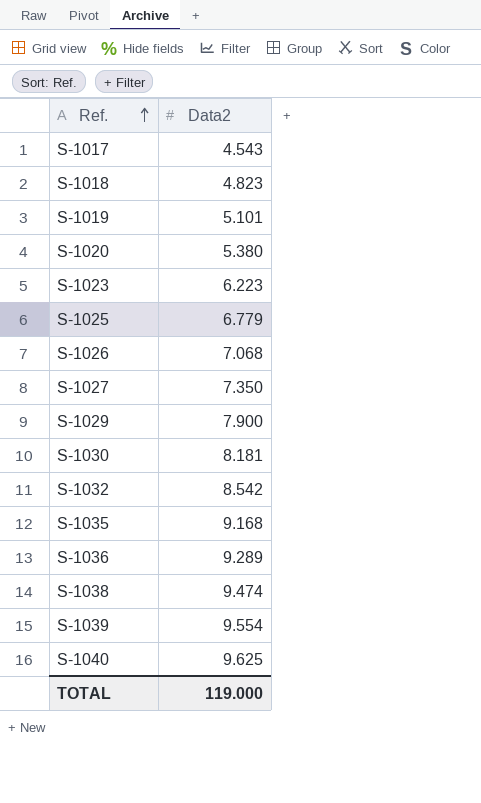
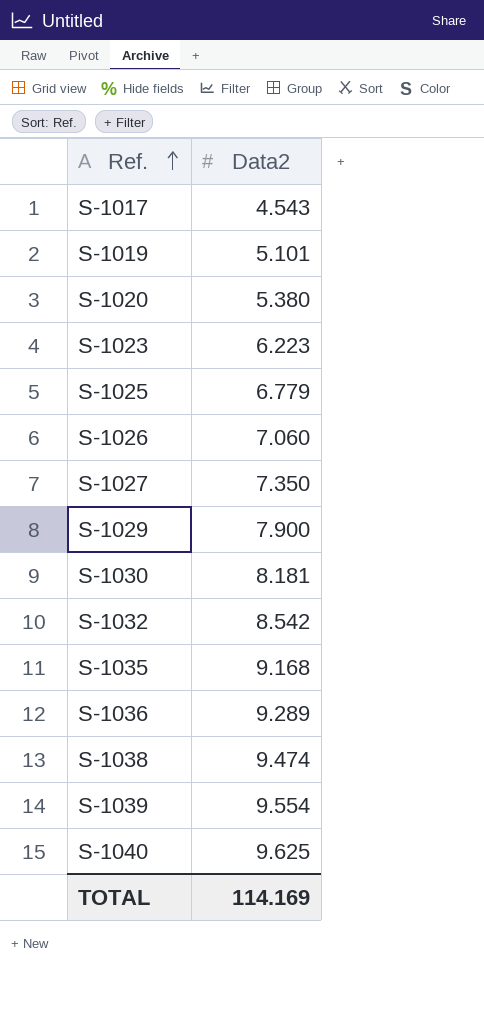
row S-1018: 4.823 -> none
S-1026 | Data2: 7.068 -> 7.060
TOTAL | Data2: 119.000 -> 114.169

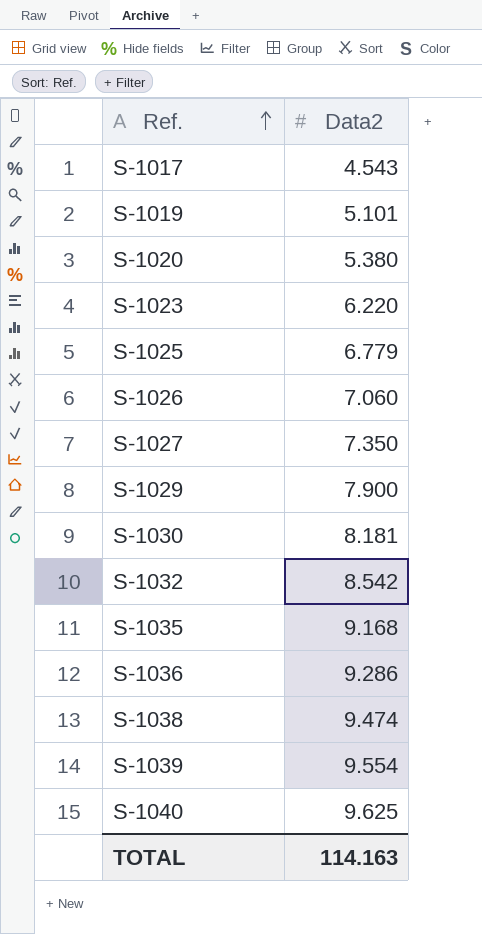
S-1023 | Data2: 6.223 -> 6.220
S-1036 | Data2: 9.289 -> 9.286
TOTAL | Data2: 114.169 -> 114.163

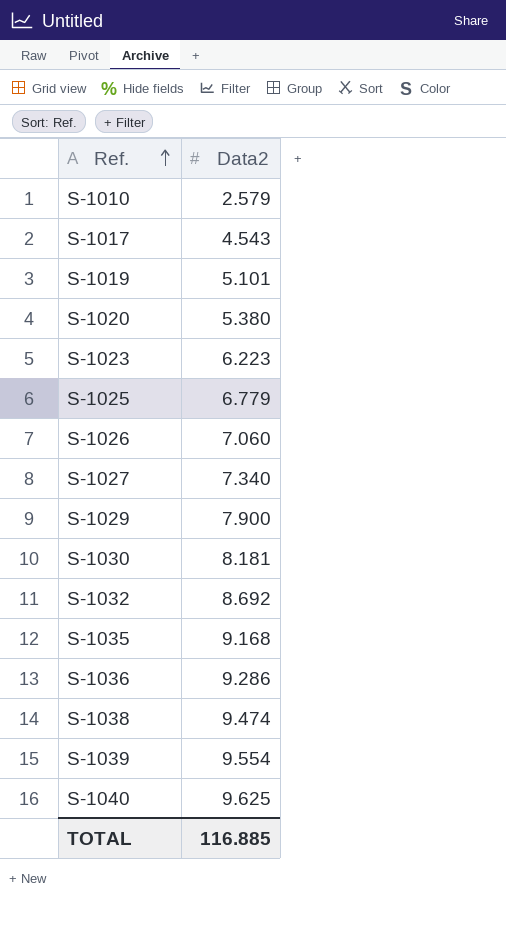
row S-1010: none -> 2.579
S-1023 | Data2: 6.220 -> 6.223
S-1027 | Data2: 7.350 -> 7.340
S-1032 | Data2: 8.542 -> 8.692
TOTAL | Data2: 114.163 -> 116.885

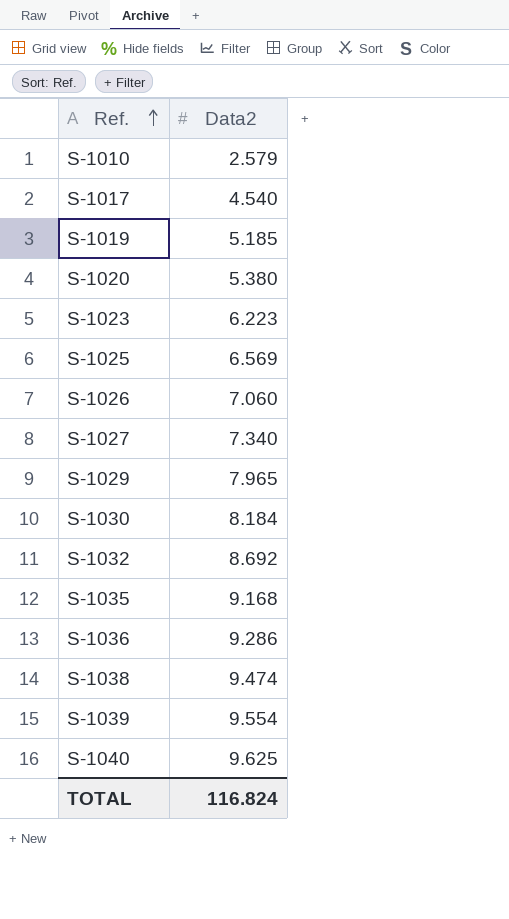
S-1017 | Data2: 4.543 -> 4.540
S-1019 | Data2: 5.101 -> 5.185
S-1025 | Data2: 6.779 -> 6.569
S-1029 | Data2: 7.900 -> 7.965
S-1030 | Data2: 8.181 -> 8.184
TOTAL | Data2: 116.885 -> 116.824

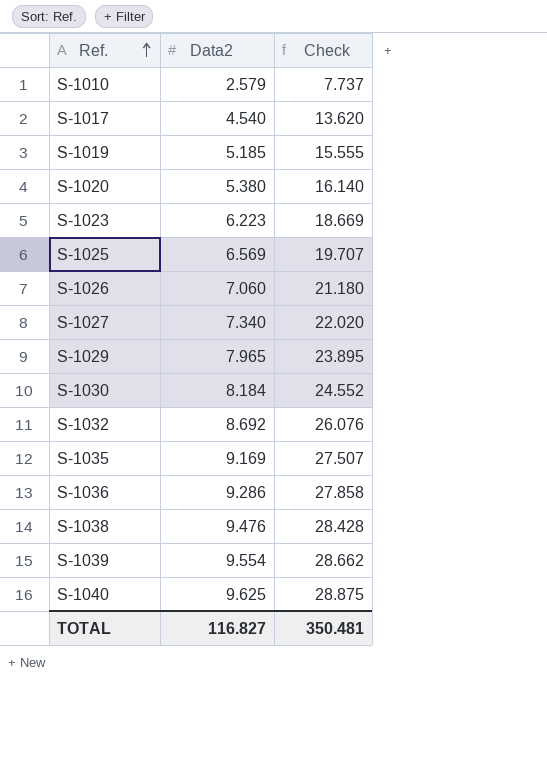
column Check | formula: none -> [Data2] * 3
S-1035 | Data2: 9.168 -> 9.169
S-1038 | Data2: 9.474 -> 9.476
TOTAL | Data2: 116.824 -> 116.827

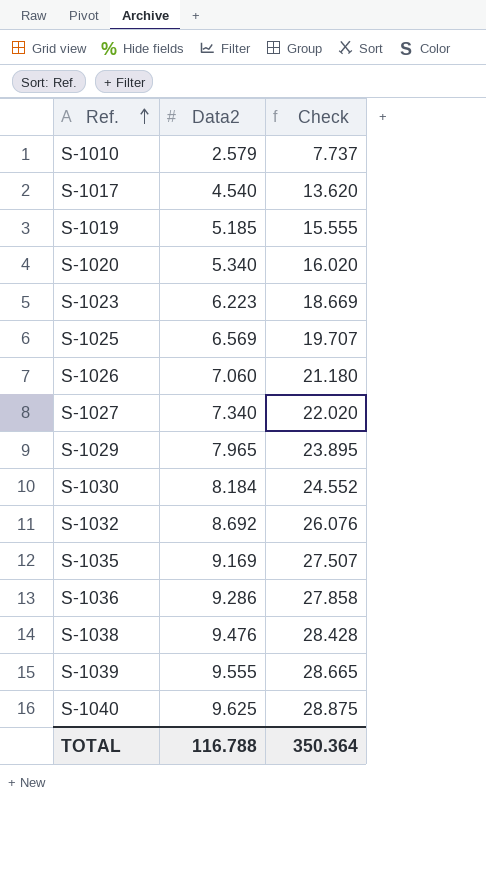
S-1020 | Data2: 5.380 -> 5.340
S-1020 | Check: 16.140 -> 16.020
S-1039 | Data2: 9.554 -> 9.555
S-1039 | Check: 28.662 -> 28.665
TOTAL | Data2: 116.827 -> 116.788
TOTAL | Check: 350.481 -> 350.364

